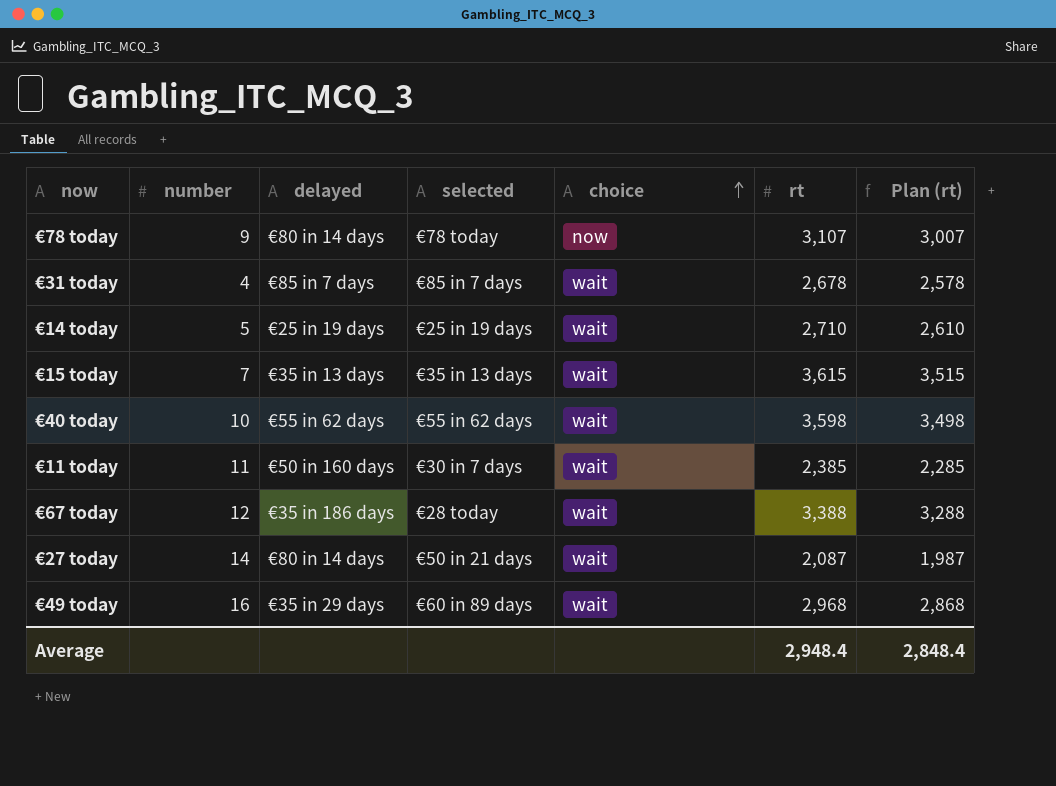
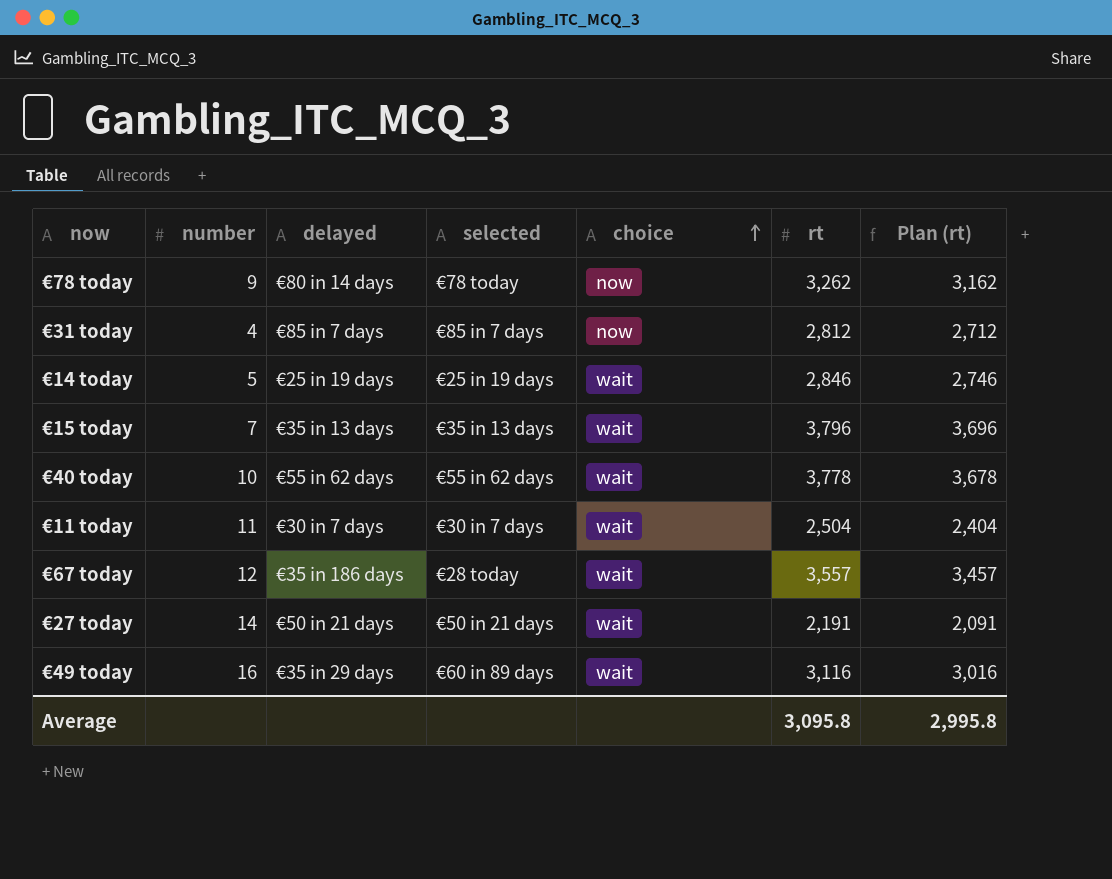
€78 today | rt: 3,107 -> 3,262
€78 today | Plan (rt): 3,007 -> 3,162
€31 today | choice: wait -> now
€31 today | rt: 2,678 -> 2,812
€31 today | Plan (rt): 2,578 -> 2,712
€14 today | rt: 2,710 -> 2,846
€14 today | Plan (rt): 2,610 -> 2,746
€15 today | rt: 3,615 -> 3,796
€15 today | Plan (rt): 3,515 -> 3,696
€40 today | rt: 3,598 -> 3,778
€40 today | Plan (rt): 3,498 -> 3,678
€11 today | delayed: €50 in 160 days -> €30 in 7 days
€11 today | rt: 2,385 -> 2,504
€11 today | Plan (rt): 2,285 -> 2,404
€67 today | rt: 3,388 -> 3,557
€67 today | Plan (rt): 3,288 -> 3,457
€27 today | delayed: €80 in 14 days -> €50 in 21 days
€27 today | rt: 2,087 -> 2,191
€27 today | Plan (rt): 1,987 -> 2,091
€49 today | rt: 2,968 -> 3,116
€49 today | Plan (rt): 2,868 -> 3,016
Average | rt: 2,948.4 -> 3,095.8
Average | Plan (rt): 2,848.4 -> 2,995.8

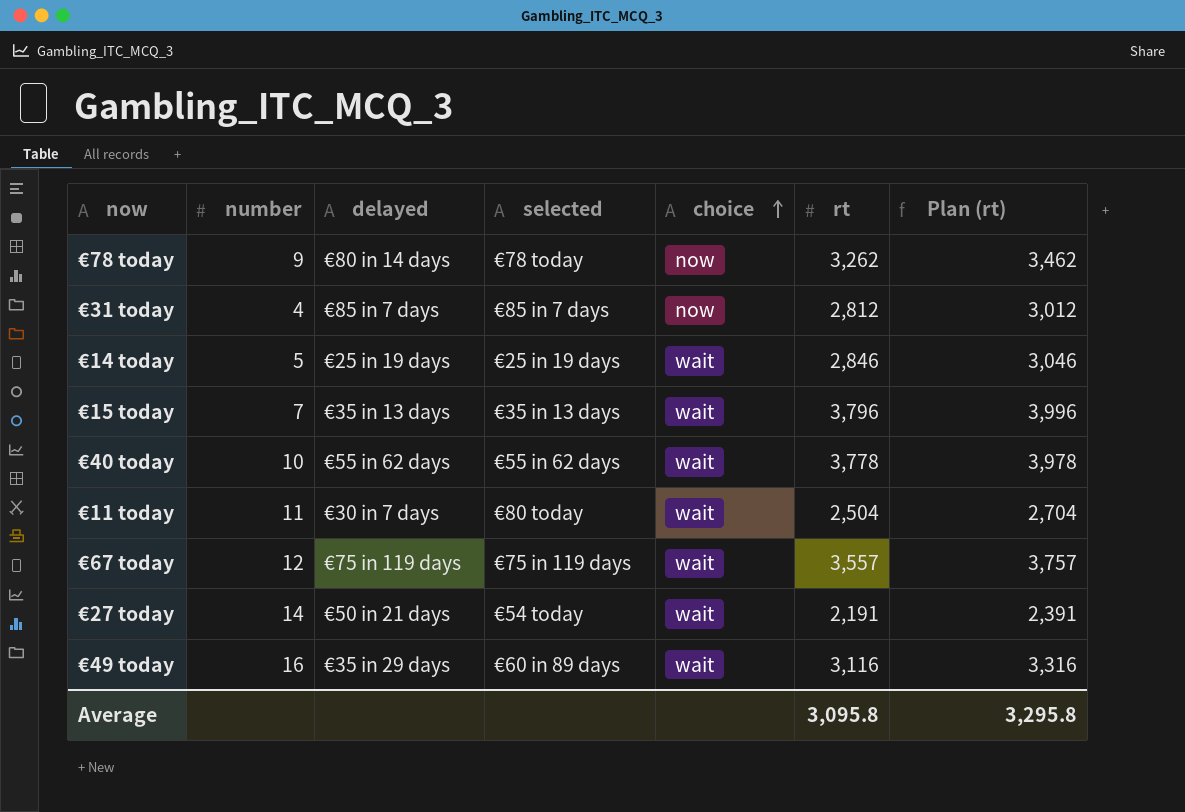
column Plan (rt) | formula: [rt] - 100 -> [rt] + 200
€11 today | selected: €30 in 7 days -> €80 today
€67 today | delayed: €35 in 186 days -> €75 in 119 days
€67 today | selected: €28 today -> €75 in 119 days
€27 today | selected: €50 in 21 days -> €54 today
Average | Plan (rt): 2,995.8 -> 3,295.8

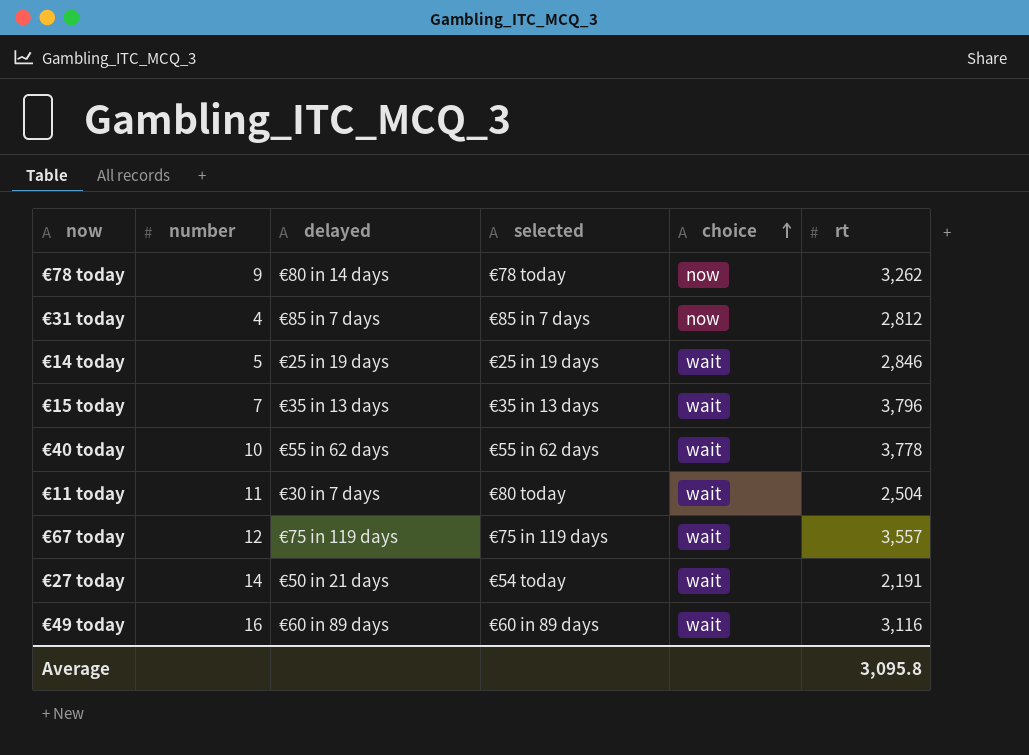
column Plan (rt) | formula: [rt] + 200 -> none
€49 today | delayed: €35 in 29 days -> €60 in 89 days

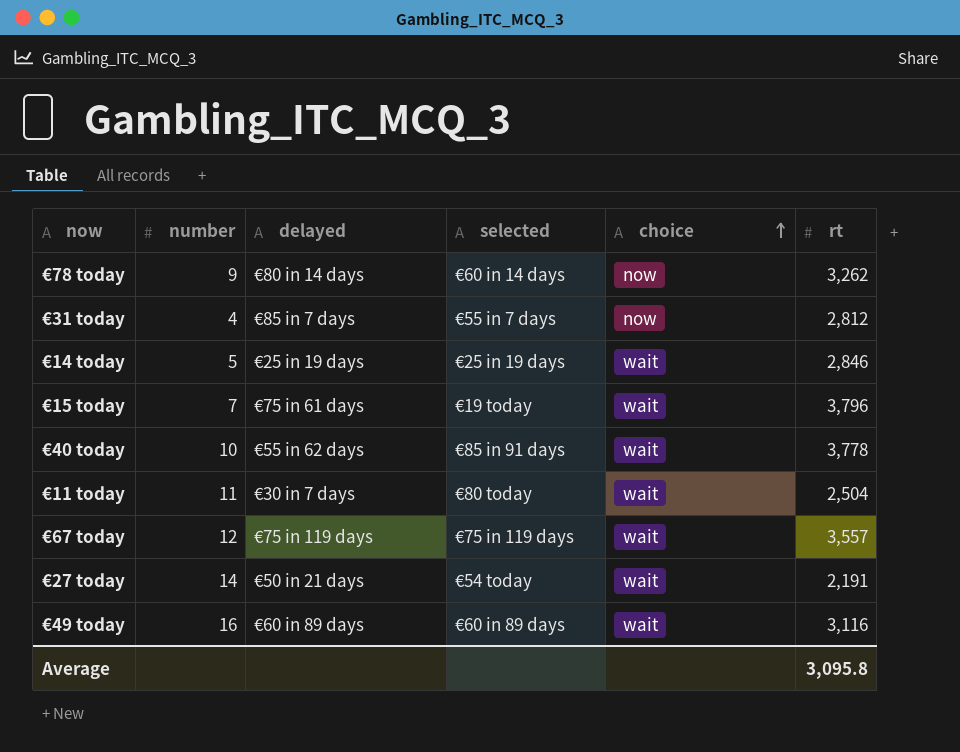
€78 today | selected: €78 today -> €60 in 14 days
€31 today | selected: €85 in 7 days -> €55 in 7 days
€15 today | delayed: €35 in 13 days -> €75 in 61 days
€15 today | selected: €35 in 13 days -> €19 today
€40 today | selected: €55 in 62 days -> €85 in 91 days

